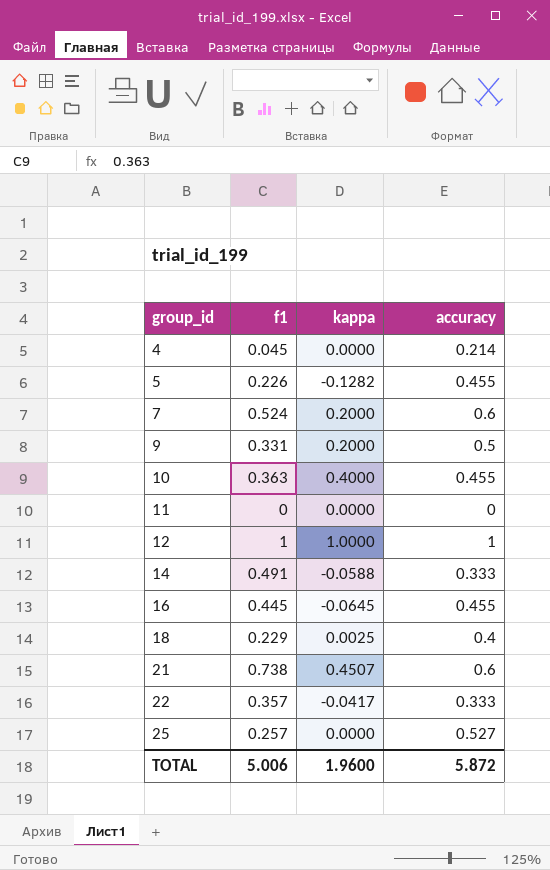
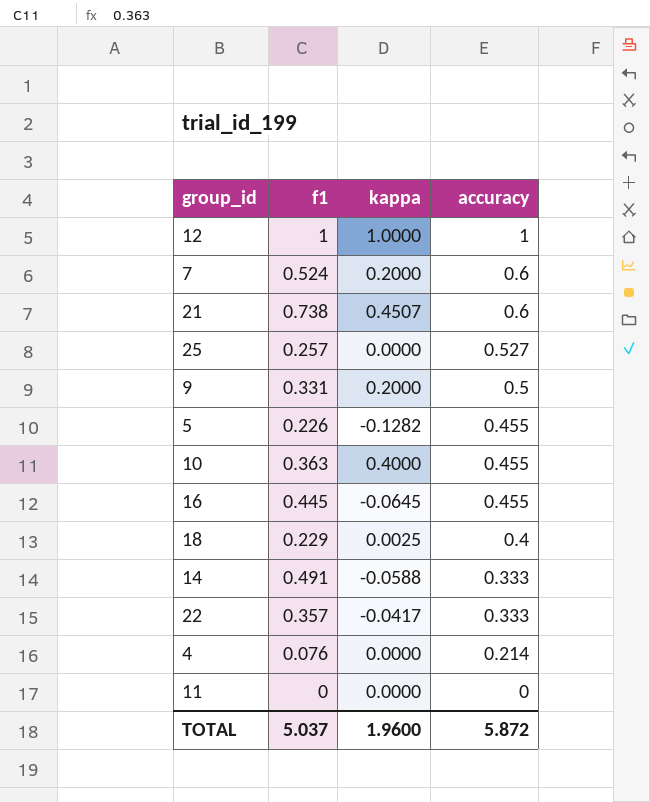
row order: group_id ascending -> accuracy descending
4 | f1: 0.045 -> 0.076
TOTAL | f1: 5.006 -> 5.037

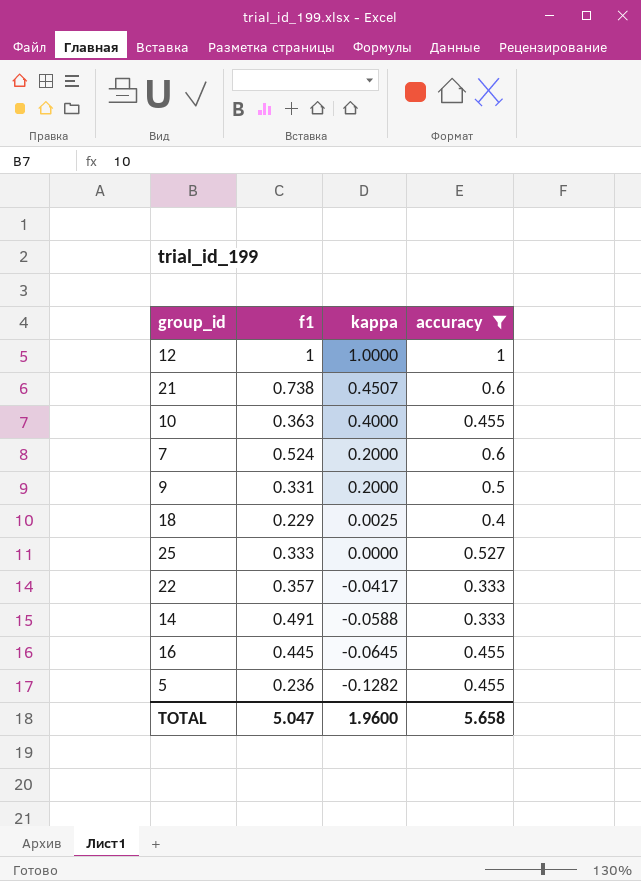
filter: none -> accuracy >= 0.333
row order: accuracy descending -> kappa descending
25 | f1: 0.257 -> 0.333
5 | f1: 0.226 -> 0.236
TOTAL | f1: 5.037 -> 5.047
TOTAL | accuracy: 5.872 -> 5.658

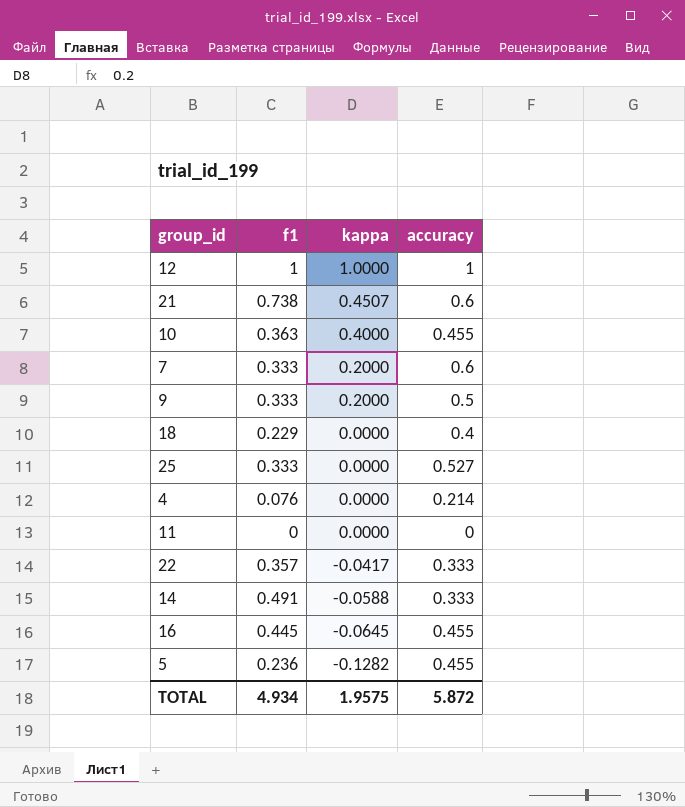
filter: accuracy >= 0.333 -> none
7 | f1: 0.524 -> 0.333
9 | f1: 0.331 -> 0.333
18 | kappa: 0.0025 -> 0.0000
TOTAL | f1: 5.047 -> 4.934
TOTAL | kappa: 1.9600 -> 1.9575
TOTAL | accuracy: 5.658 -> 5.872

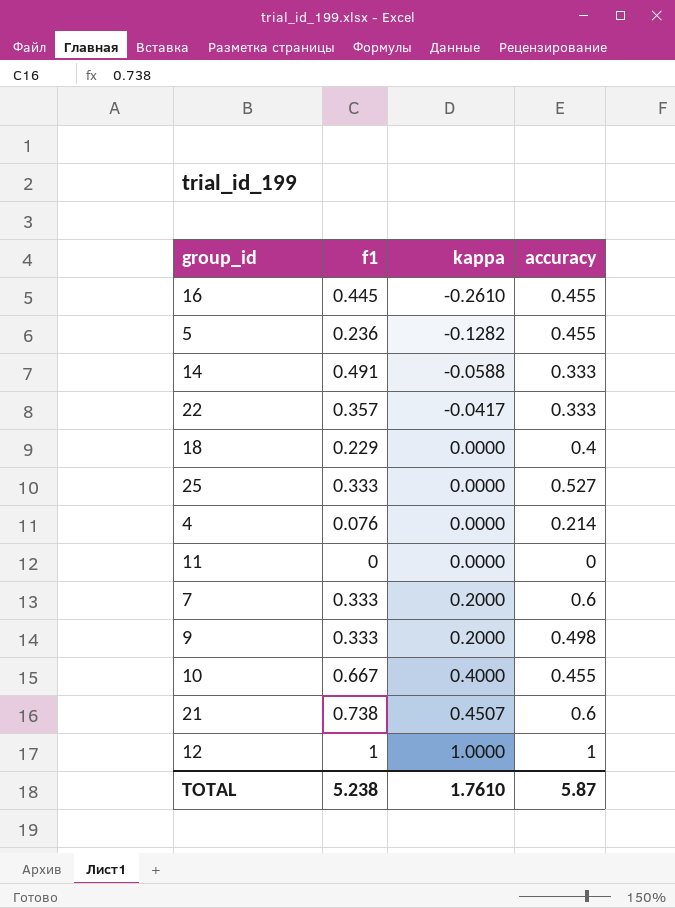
row order: kappa descending -> kappa ascending
16 | kappa: -0.0645 -> -0.2610
9 | accuracy: 0.5 -> 0.498
10 | f1: 0.363 -> 0.667
TOTAL | f1: 4.934 -> 5.238
TOTAL | kappa: 1.9575 -> 1.7610
TOTAL | accuracy: 5.872 -> 5.87

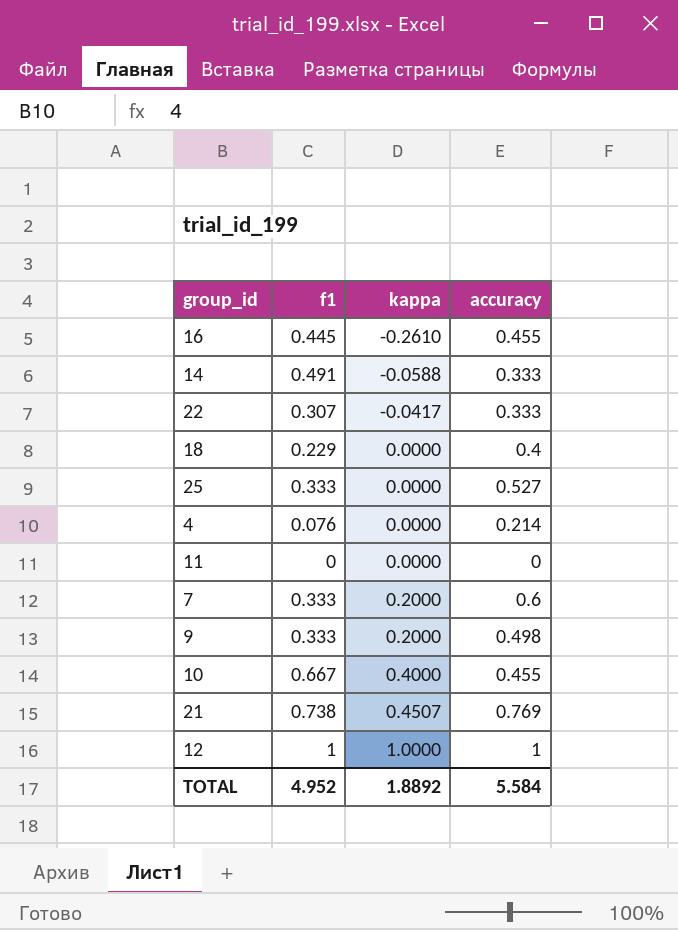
row 5: 0.236 | -0.1282 | 0.455 -> none
22 | f1: 0.357 -> 0.307
21 | accuracy: 0.6 -> 0.769
TOTAL | f1: 5.238 -> 4.952
TOTAL | kappa: 1.7610 -> 1.8892
TOTAL | accuracy: 5.87 -> 5.584

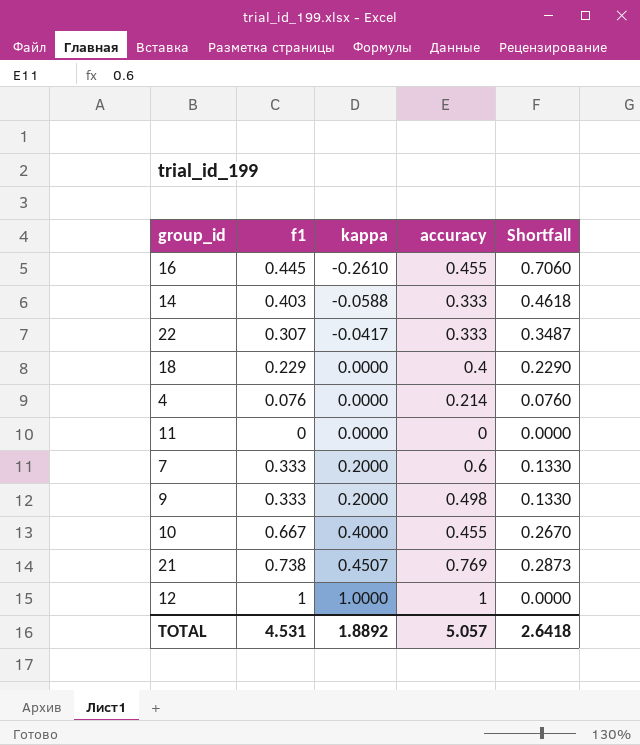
column Shortfall | formula: none -> [f1] - [kappa]
row 25: 0.333 | 0.0000 | 0.527 -> none
14 | f1: 0.491 -> 0.403
TOTAL | f1: 4.952 -> 4.531
TOTAL | accuracy: 5.584 -> 5.057

